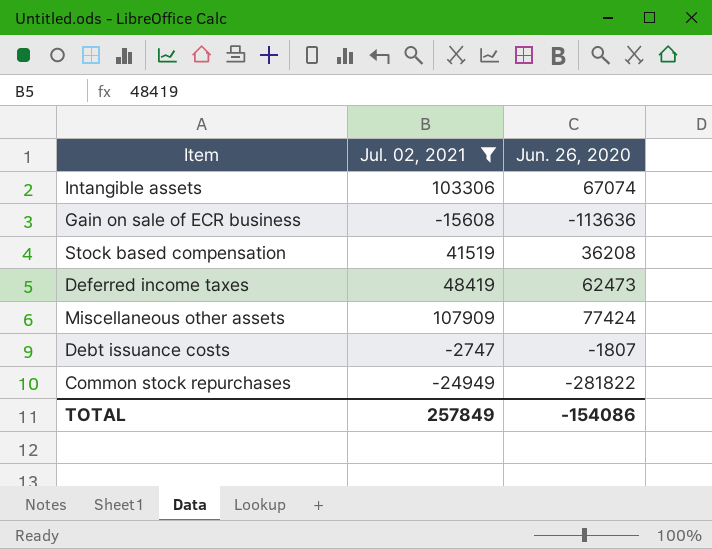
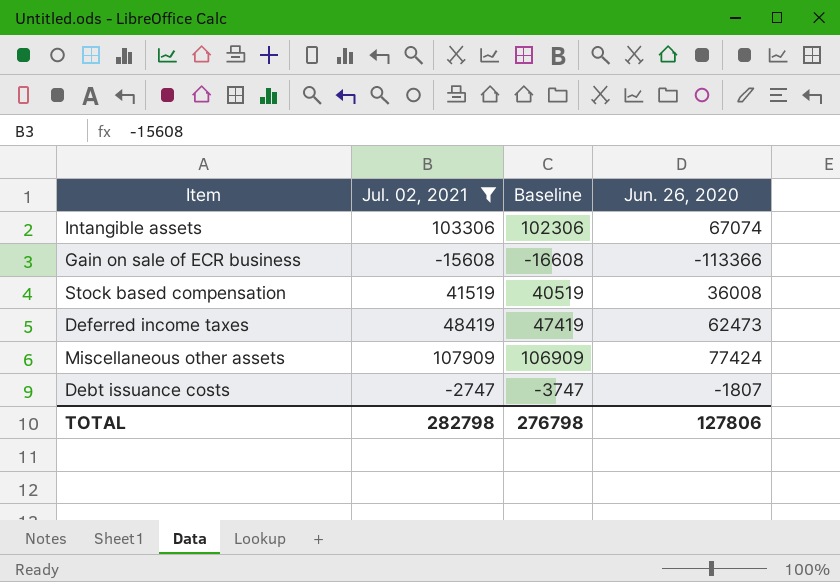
column Baseline | formula: none -> [Jul. 02, 2021] - 1000
row Common stock repurchases: -24949 | -281822 -> none
Gain on sale of ECR business | Jun. 26, 2020: -113636 -> -113366
Stock based compensation | Jun. 26, 2020: 36208 -> 36008
TOTAL | Jul. 02, 2021: 257849 -> 282798
TOTAL | Jun. 26, 2020: -154086 -> 127806

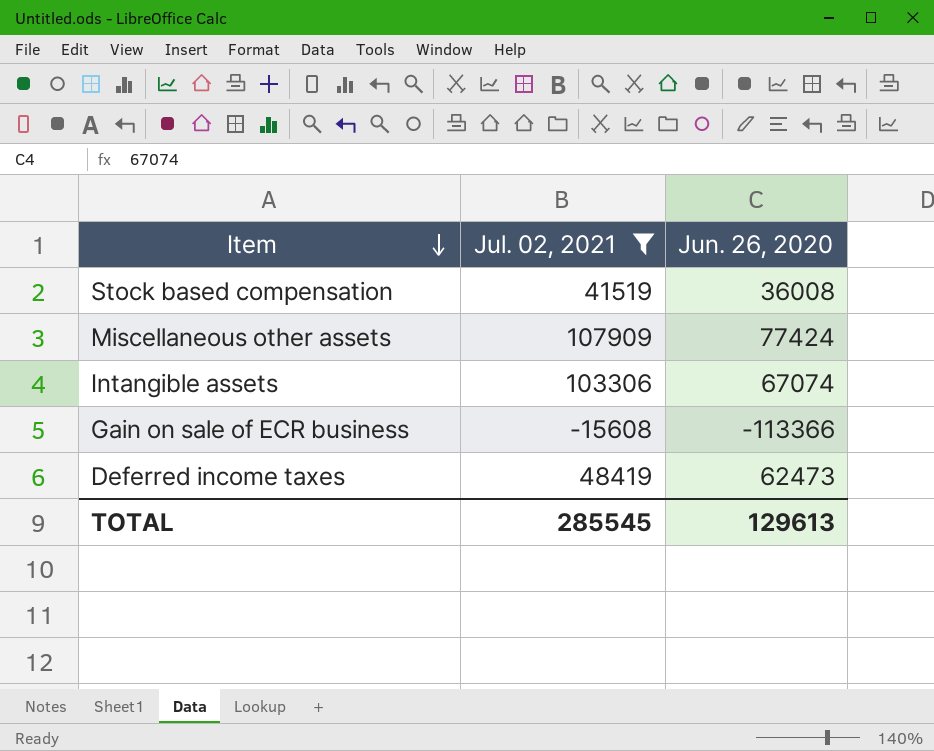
row order: none -> Item descending
column Baseline | formula: [Jul. 02, 2021] - 1000 -> none
row Debt issuance costs: -2747 | -3747 | -1807 -> none
TOTAL | Jul. 02, 2021: 282798 -> 285545
TOTAL | Jun. 26, 2020: 127806 -> 129613

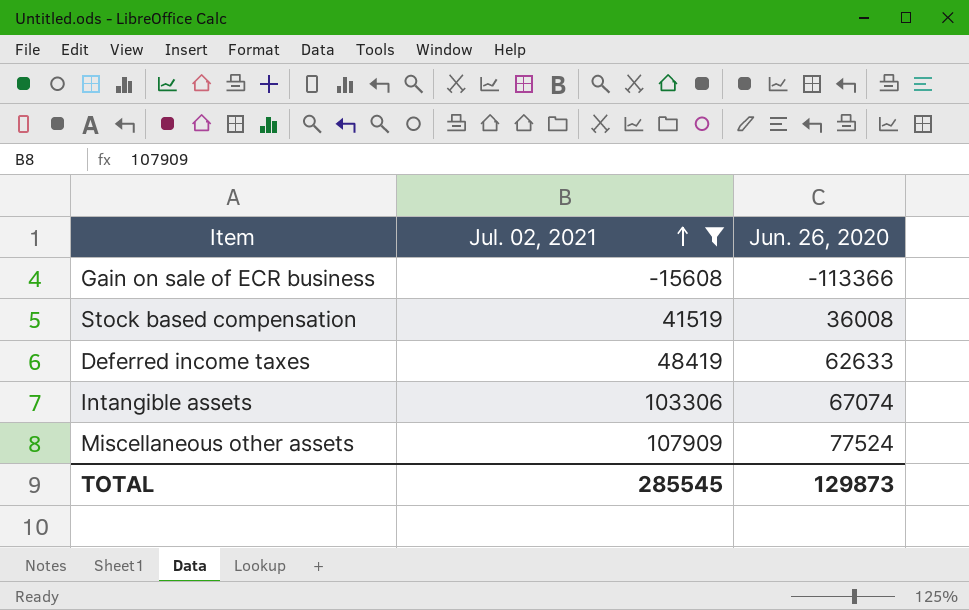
row order: Item descending -> Jul. 02, 2021 ascending
Deferred income taxes | Jun. 26, 2020: 62473 -> 62633
Miscellaneous other assets | Jun. 26, 2020: 77424 -> 77524
TOTAL | Jun. 26, 2020: 129613 -> 129873

